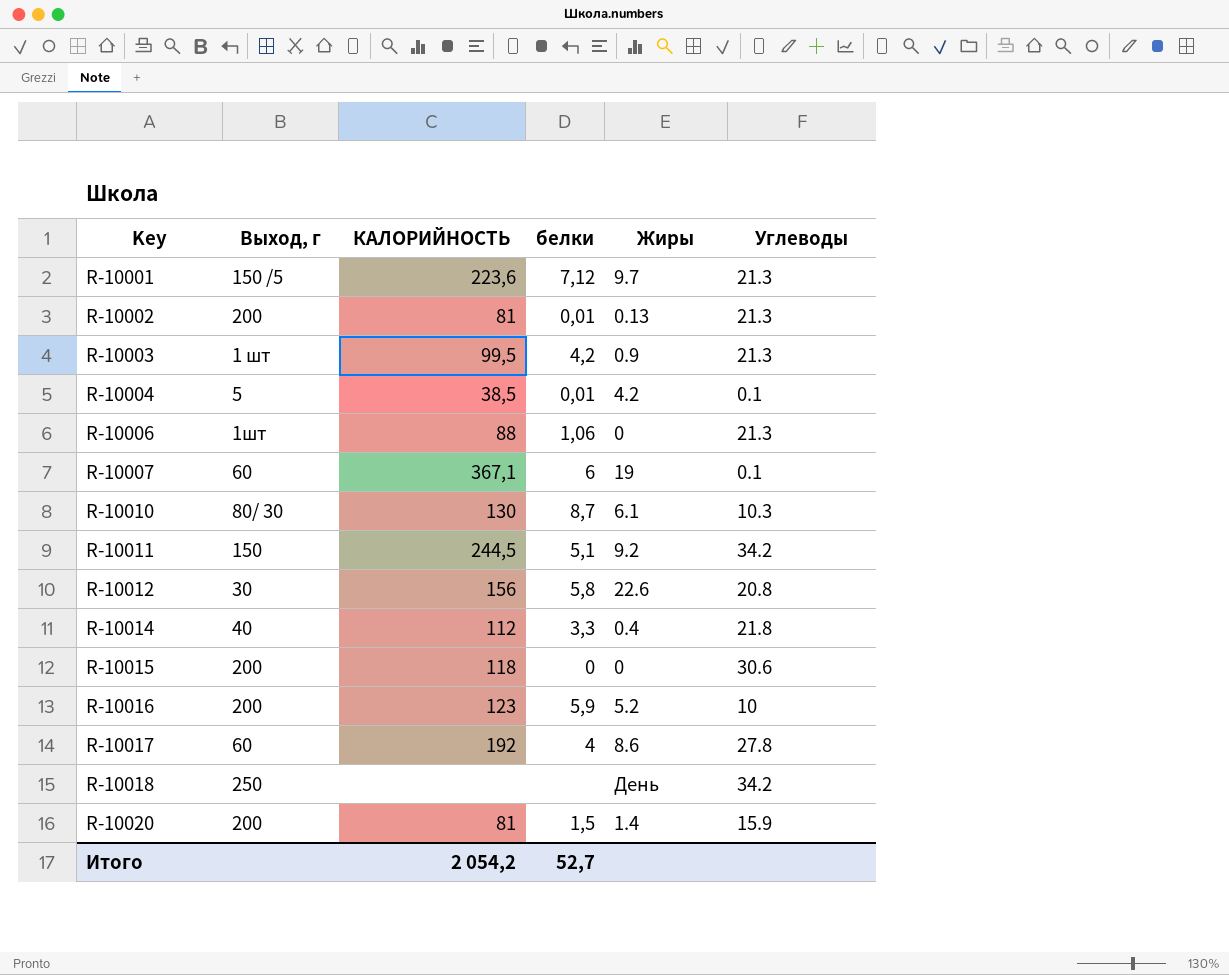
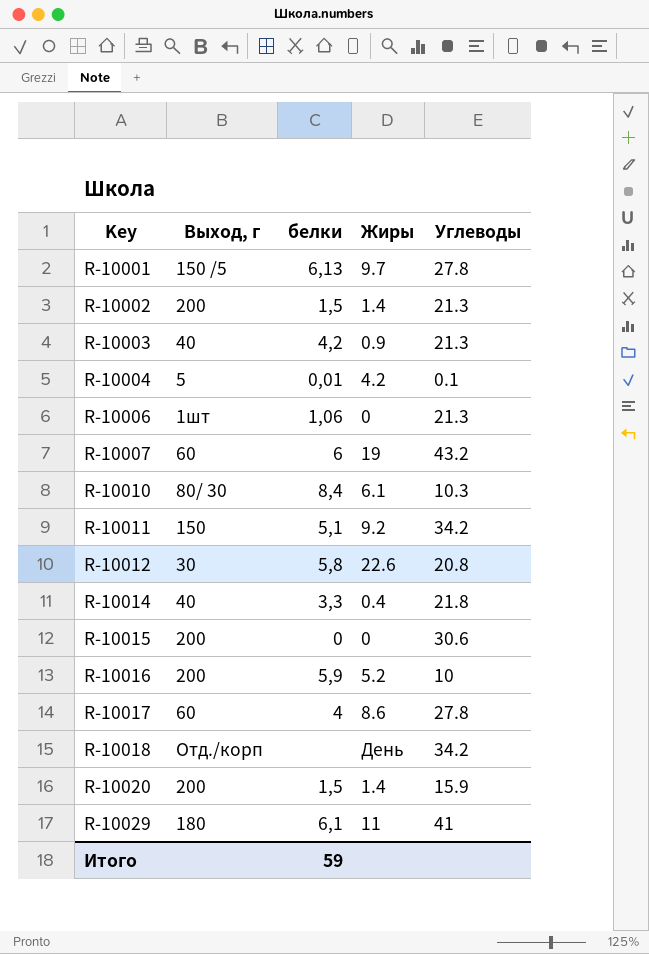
column КАЛОРИЙНОСТЬ | position: 3 -> none
R-10001 | белки: 7,12 -> 6,13
R-10001 | Углеводы: 21.3 -> 27.8
R-10002 | белки: 0,01 -> 1,5
R-10002 | Жиры: 0.13 -> 1.4
R-10003 | Выход, г: 1 шт -> 40
R-10007 | Углеводы: 0.1 -> 43.2
R-10010 | белки: 8,7 -> 8,4
R-10018 | Выход, г: 250 -> Отд./корп
row R-10029: none -> 180 | 6,1 | 11 | 41
Итого | белки: 52,7 -> 59

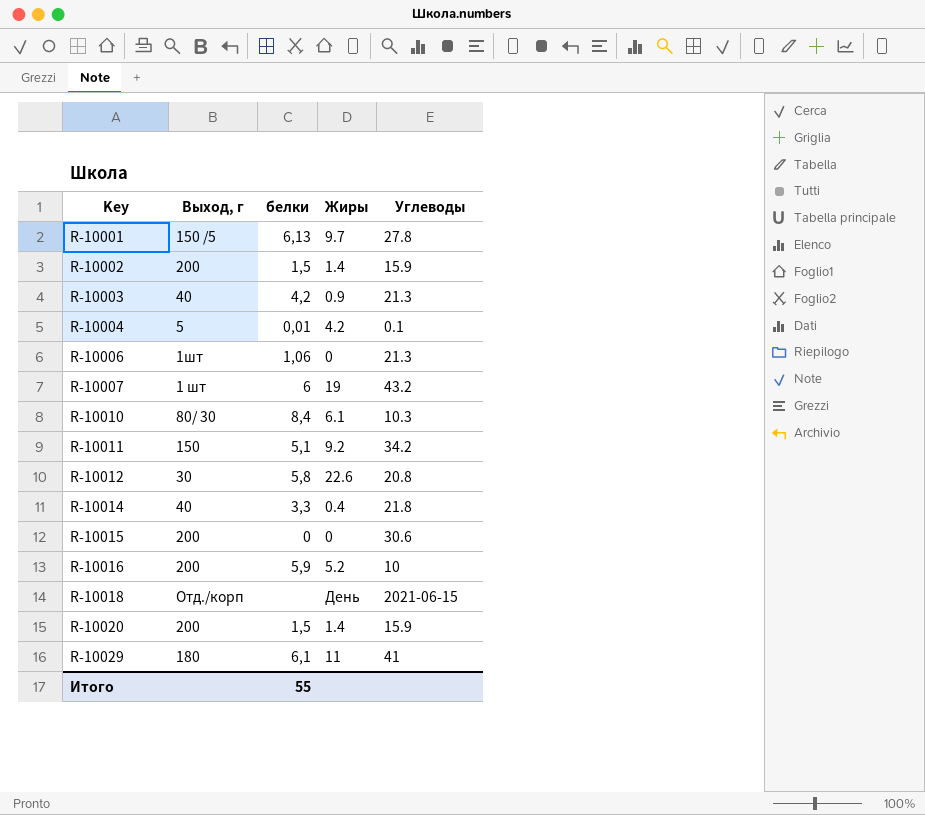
row R-10017: 60 | 4 | 8.6 | 27.8 -> none
R-10002 | Углеводы: 21.3 -> 15.9
R-10007 | Выход, г: 60 -> 1 шт
R-10018 | Углеводы: 34.2 -> 2021-06-15
Итого | белки: 59 -> 55

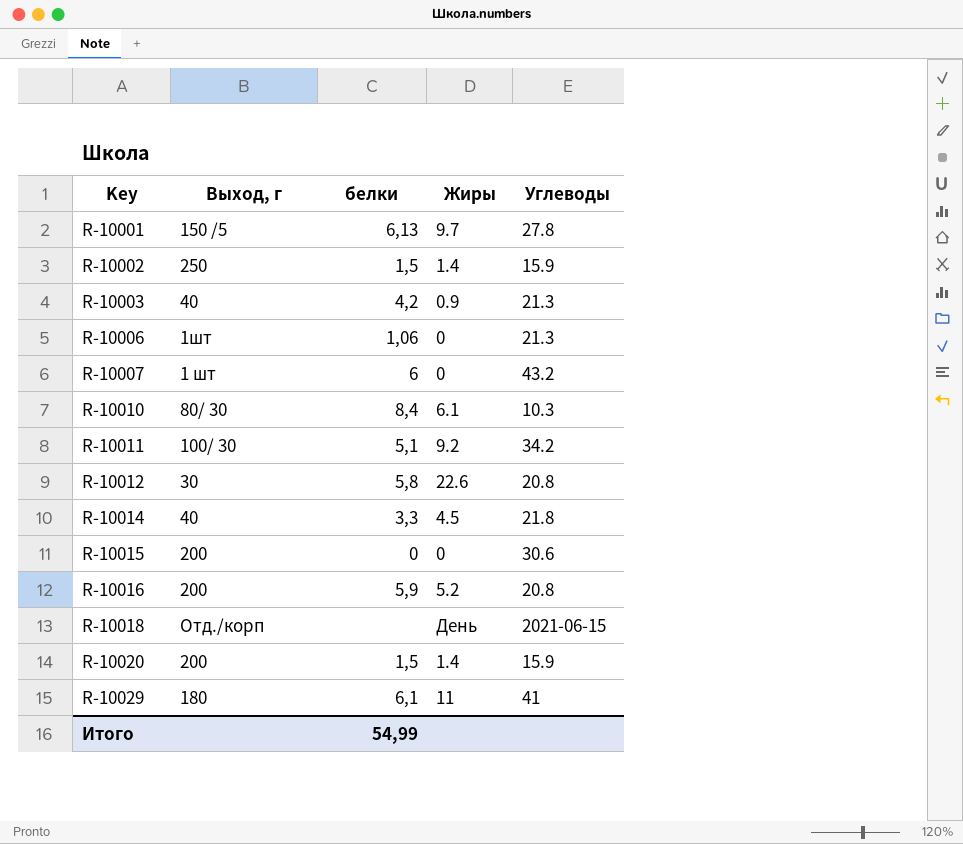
row R-10004: 5 | 0,01 | 4.2 | 0.1 -> none
R-10002 | Выход, г: 200 -> 250
R-10007 | Жиры: 19 -> 0
R-10011 | Выход, г: 150 -> 100/ 30
R-10014 | Жиры: 0.4 -> 4.5
R-10016 | Углеводы: 10 -> 20.8
Итого | белки: 55 -> 54,99

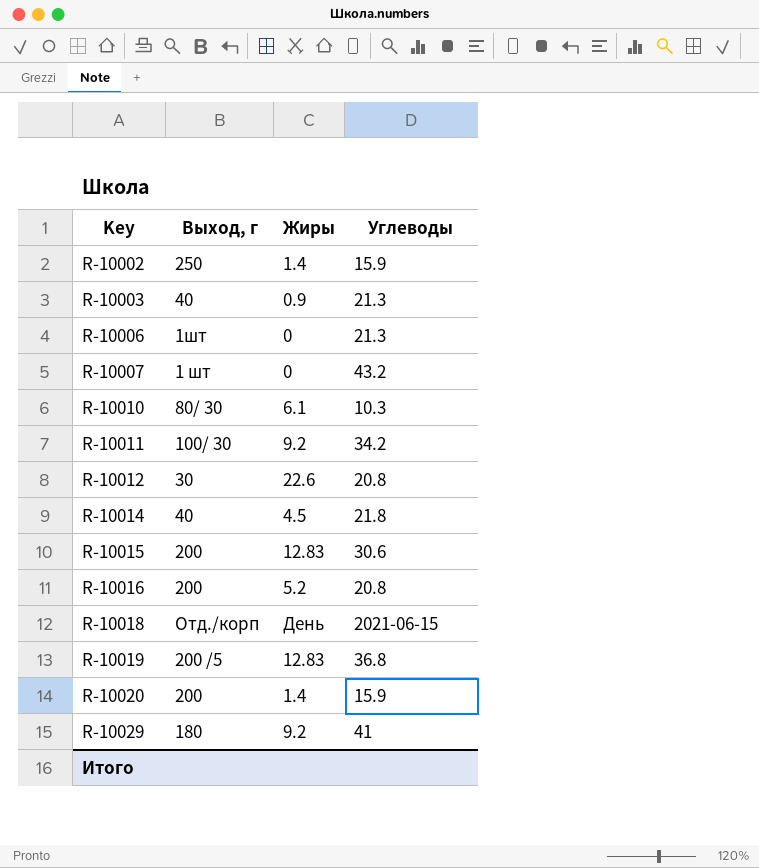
column белки | position: 3 -> none
row R-10001: 150 /5 | 6,13 | 9.7 | 27.8 -> none
R-10015 | Жиры: 0 -> 12.83
row R-10019: none -> 200 /5 | 12.83 | 36.8
R-10029 | Жиры: 11 -> 9.2

